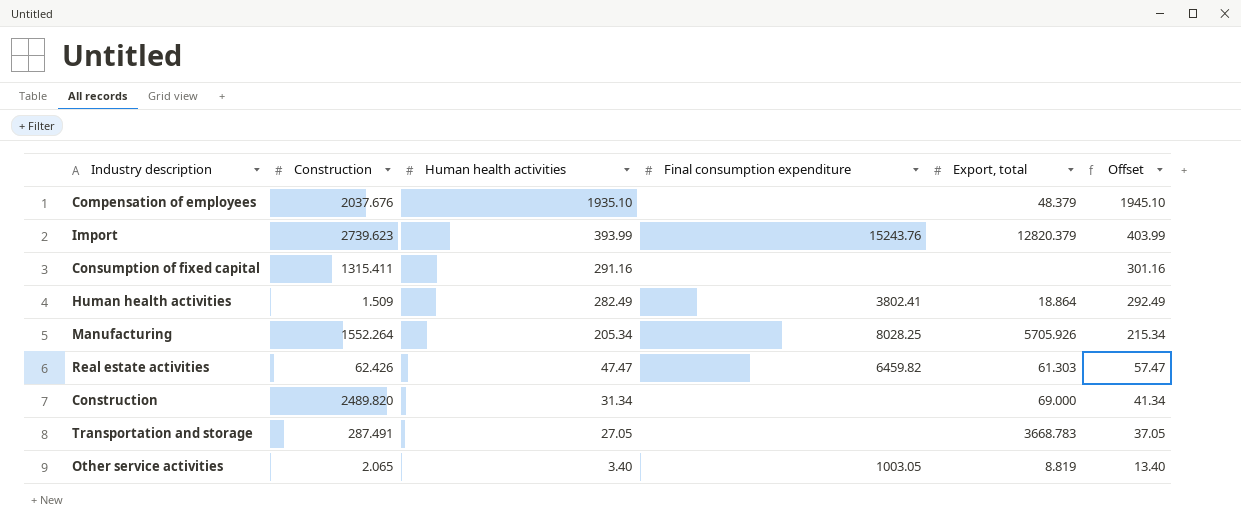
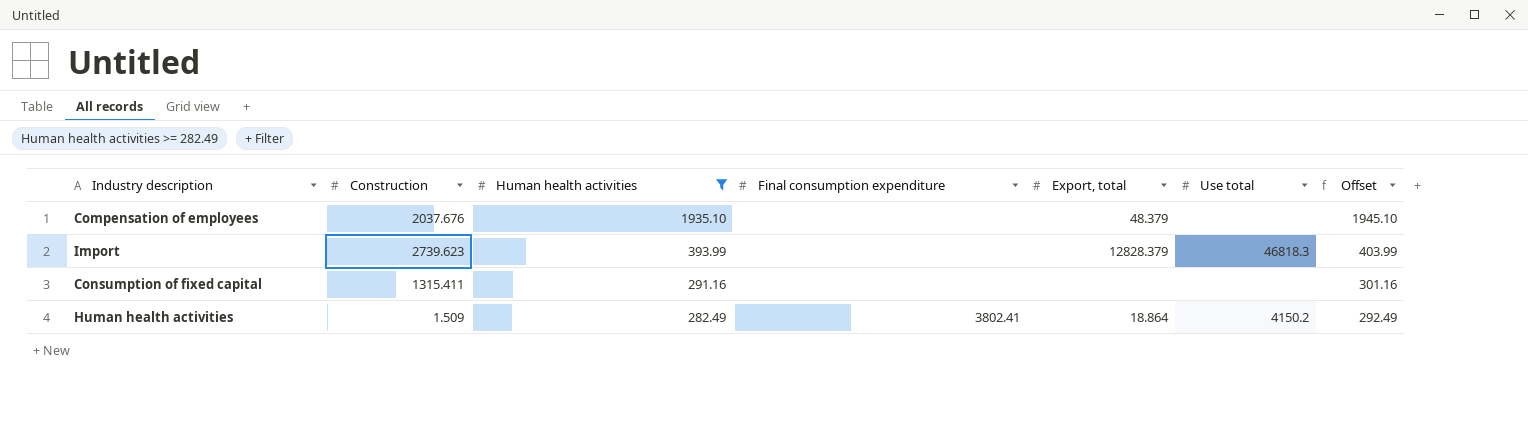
filter: none -> Human health activities >= 282.49
column Use total | position: none -> 6
Import | Final consumption expenditure: 15243.76 -> none
Import | Export, total: 12820.379 -> 12828.379

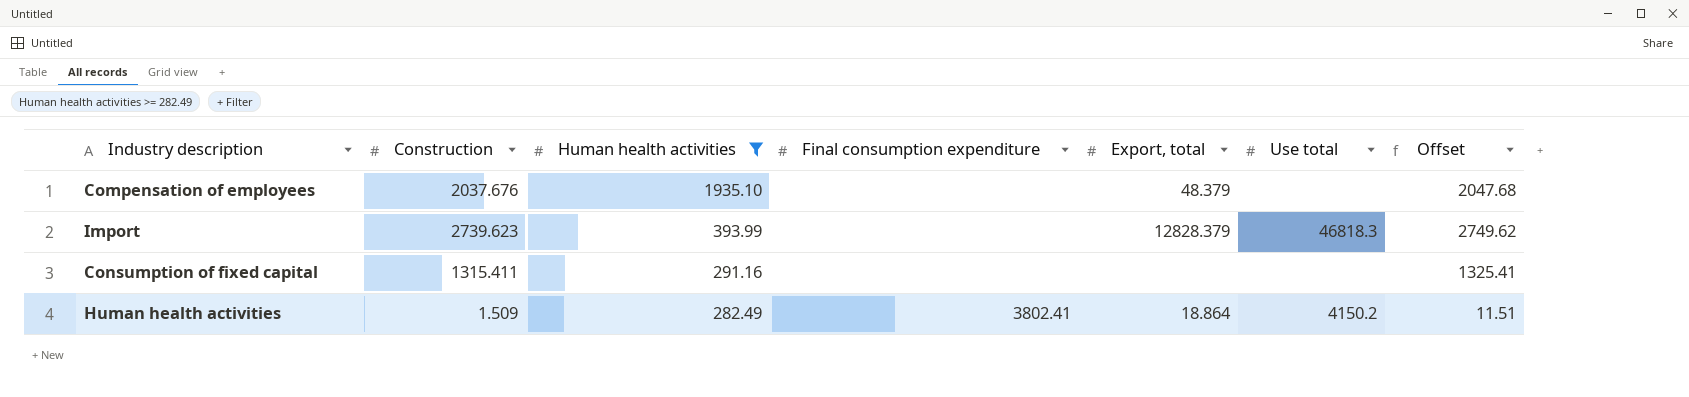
column Offset | formula: [Human health activities] + 10 -> [Construction] + 10

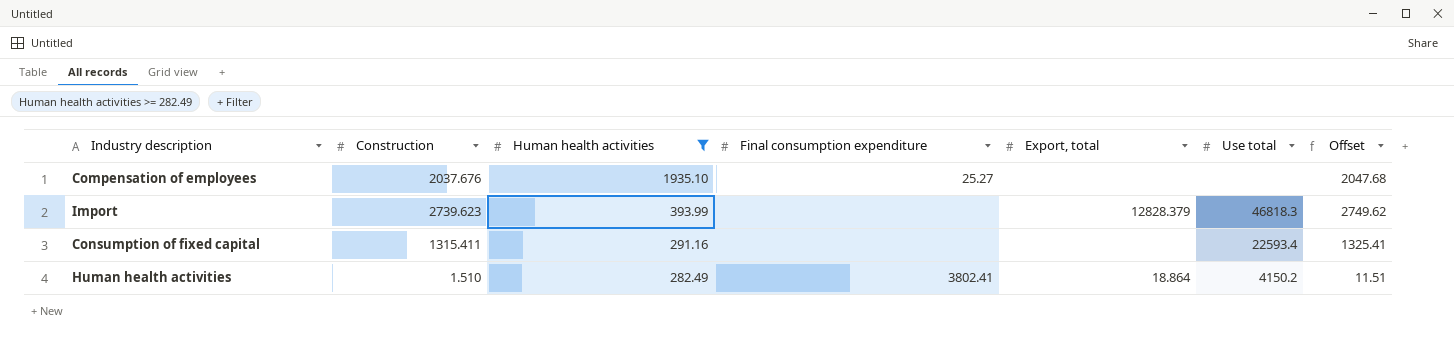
Compensation of employees | Final consumption expenditure: none -> 25.27
Compensation of employees | Export, total: 48.379 -> none
Consumption of fixed capital | Use total: none -> 22593.4
Human health activities | Construction: 1.509 -> 1.510

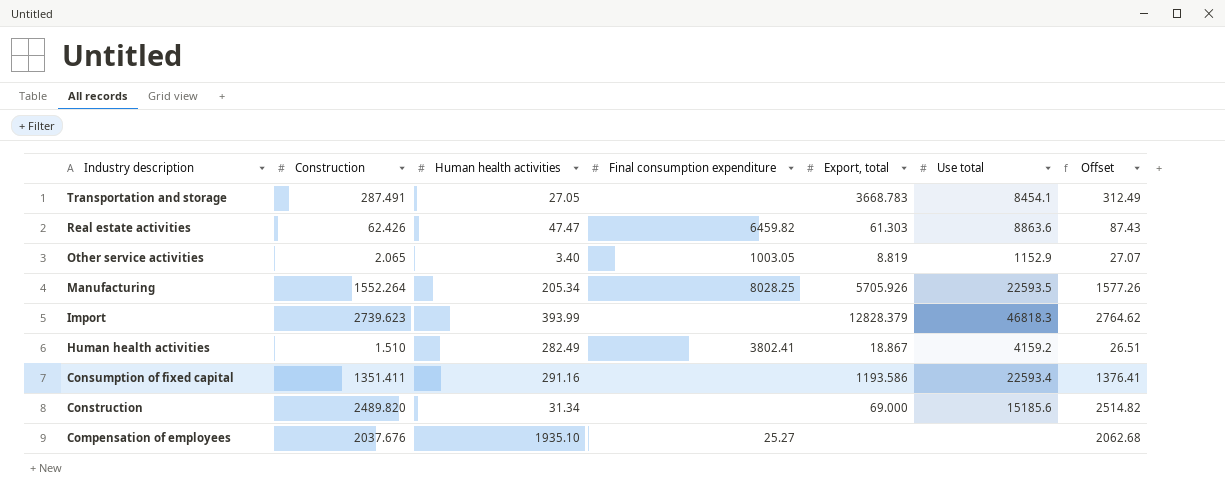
filter: Human health activities >= 282.49 -> none
row order: Human health activities descending -> Industry description descending
column Offset | formula: [Construction] + 10 -> [Construction] + 25
Human health activities | Export, total: 18.864 -> 18.867
Human health activities | Use total: 4150.2 -> 4159.2
Consumption of fixed capital | Construction: 1315.411 -> 1351.411
Consumption of fixed capital | Export, total: none -> 1193.586

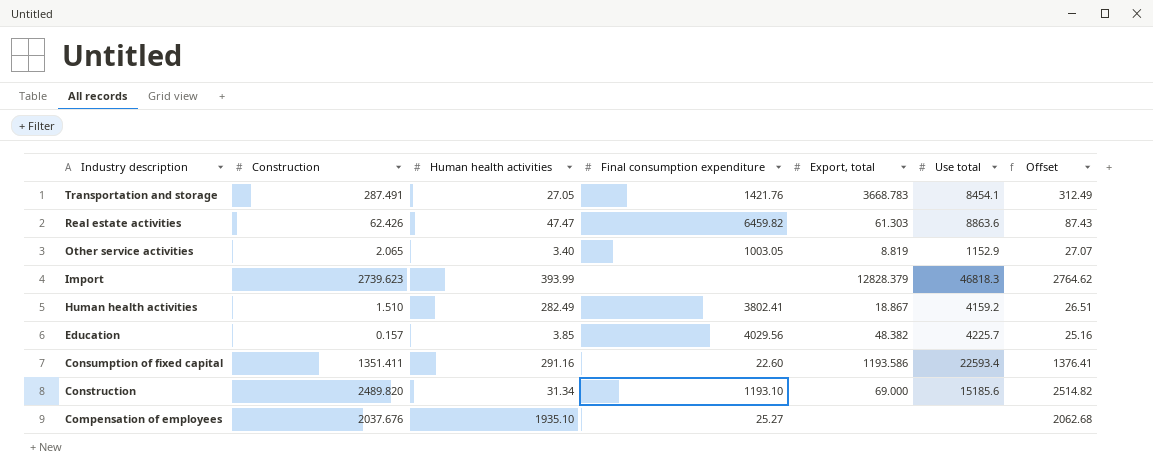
row Manufacturing: 1552.264 | 205.34 | 8028.25 | 5705.926 | 22593.5 | 1577.26 -> none
Transportation and storage | Final consumption expenditure: none -> 1421.76
row Education: none -> 0.157 | 3.85 | 4029.56 | 48.382 | 4225.7 | 25.16
Consumption of fixed capital | Final consumption expenditure: none -> 22.60
Construction | Final consumption expenditure: none -> 1193.10

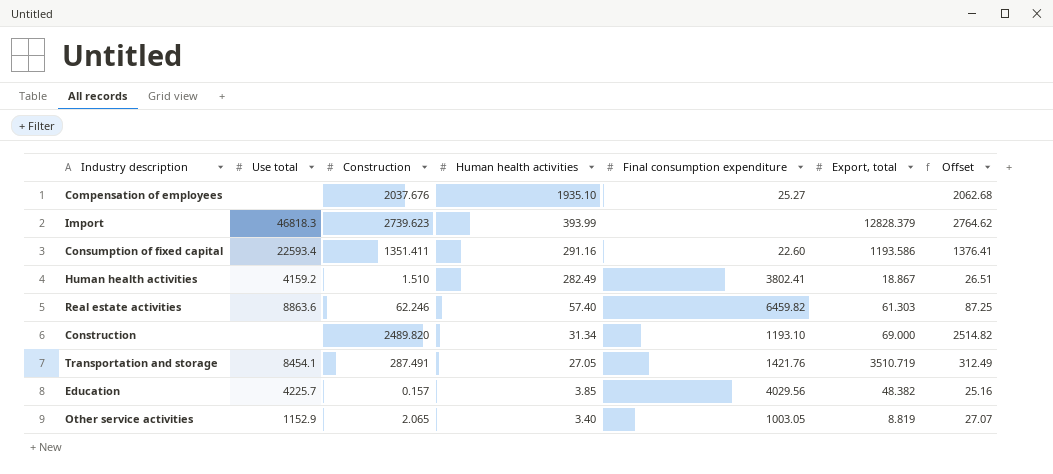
row order: Industry description descending -> Human health activities descending
column Use total | position: 6 -> 2
Real estate activities | Construction: 62.426 -> 62.246
Real estate activities | Human health activities: 47.47 -> 57.40
Real estate activities | Offset: 87.43 -> 87.25
Construction | Use total: 15185.6 -> none
Transportation and storage | Export, total: 3668.783 -> 3510.719

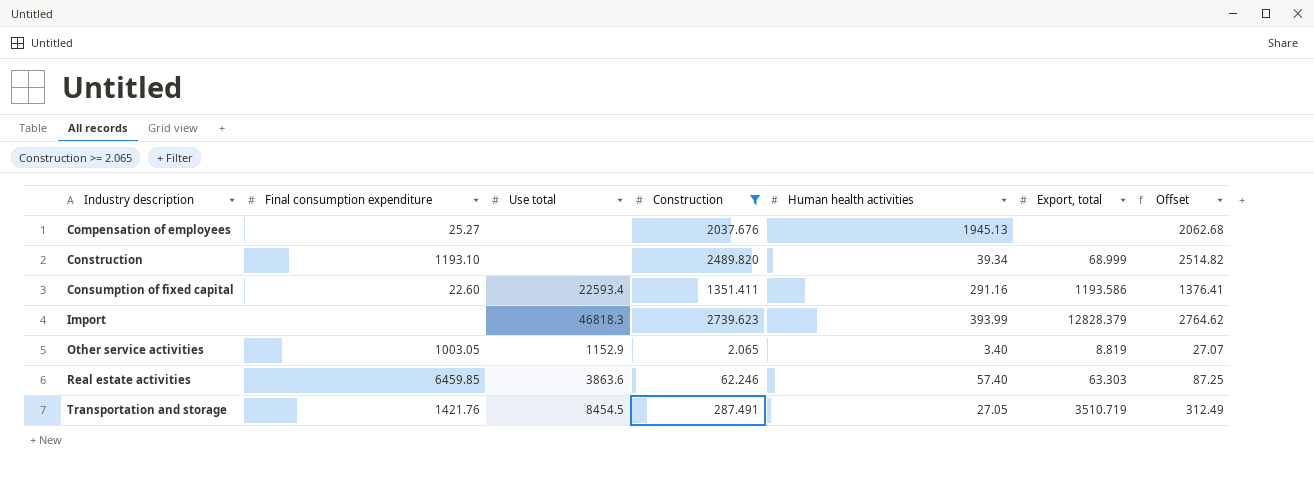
filter: none -> Construction >= 2.065
row order: Human health activities descending -> Industry description ascending
column Final consumption expenditure | position: 5 -> 2
Compensation of employees | Human health activities: 1935.10 -> 1945.13
Construction | Human health activities: 31.34 -> 39.34
Construction | Export, total: 69.000 -> 68.999
Real estate activities | Final consumption expenditure: 6459.82 -> 6459.85
Real estate activities | Use total: 8863.6 -> 3863.6
Real estate activities | Export, total: 61.303 -> 63.303
Transportation and storage | Use total: 8454.1 -> 8454.5

